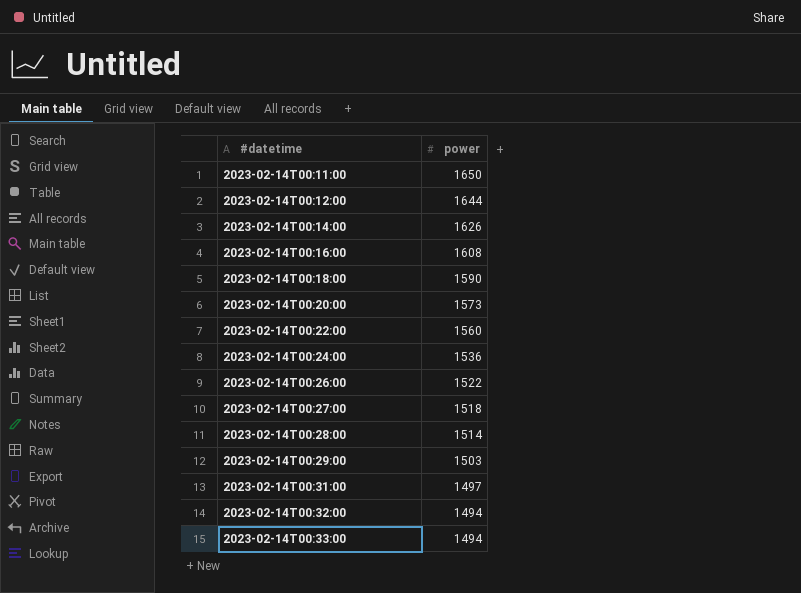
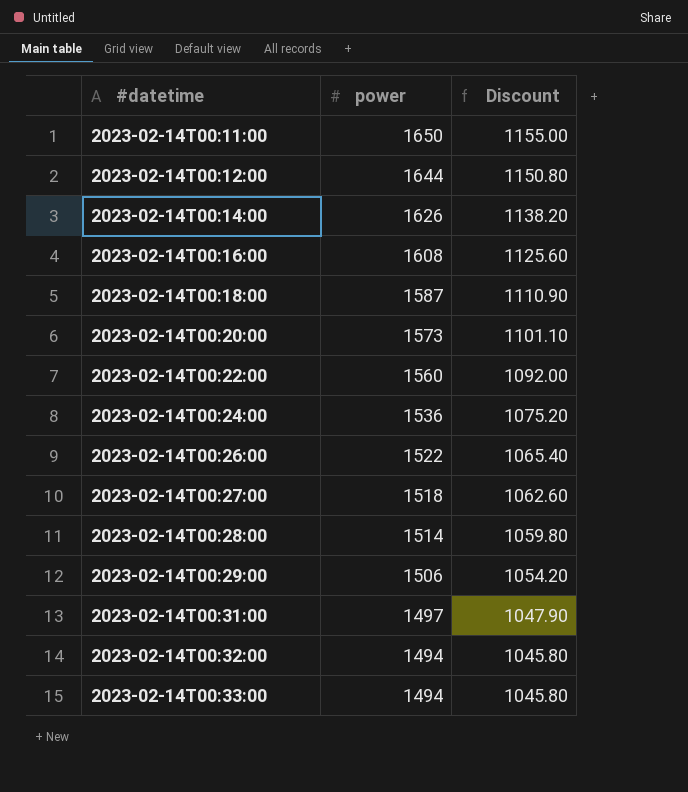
column Discount | formula: none -> [power] * 0.7
2023-02-14T00:18:00 | power: 1590 -> 1587
2023-02-14T00:29:00 | power: 1503 -> 1506

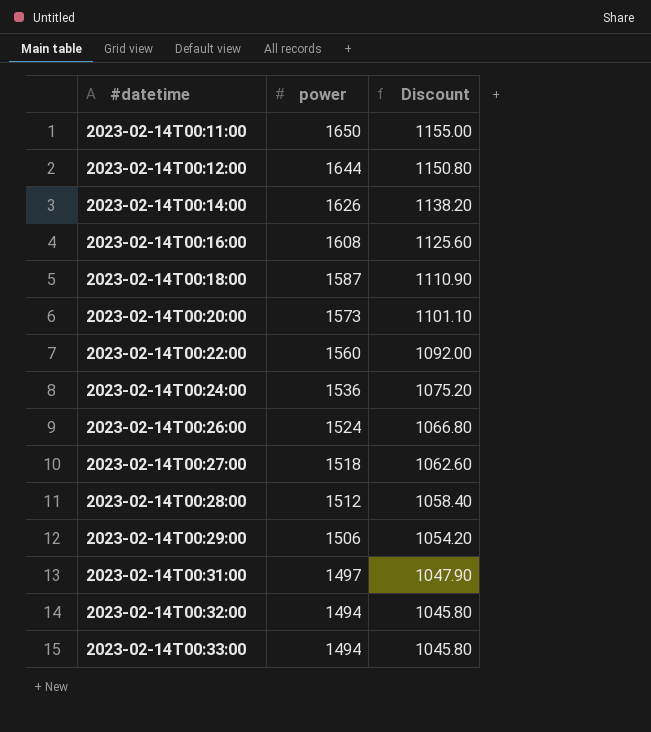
2023-02-14T00:26:00 | power: 1522 -> 1524
2023-02-14T00:26:00 | Discount: 1065.40 -> 1066.80
2023-02-14T00:28:00 | power: 1514 -> 1512
2023-02-14T00:28:00 | Discount: 1059.80 -> 1058.40

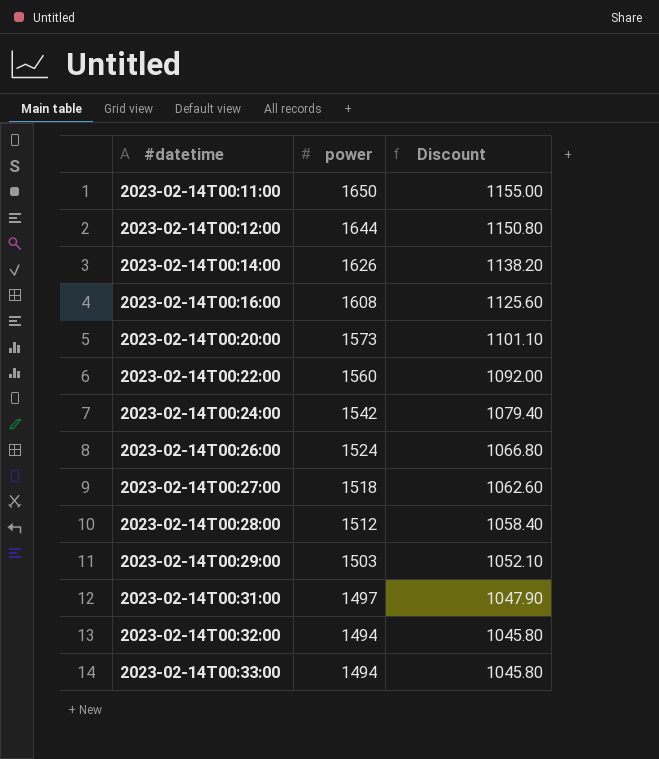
row 2023-02-14T00:18:00: 1587 | 1110.90 -> none
2023-02-14T00:24:00 | power: 1536 -> 1542
2023-02-14T00:24:00 | Discount: 1075.20 -> 1079.40
2023-02-14T00:29:00 | power: 1506 -> 1503
2023-02-14T00:29:00 | Discount: 1054.20 -> 1052.10

